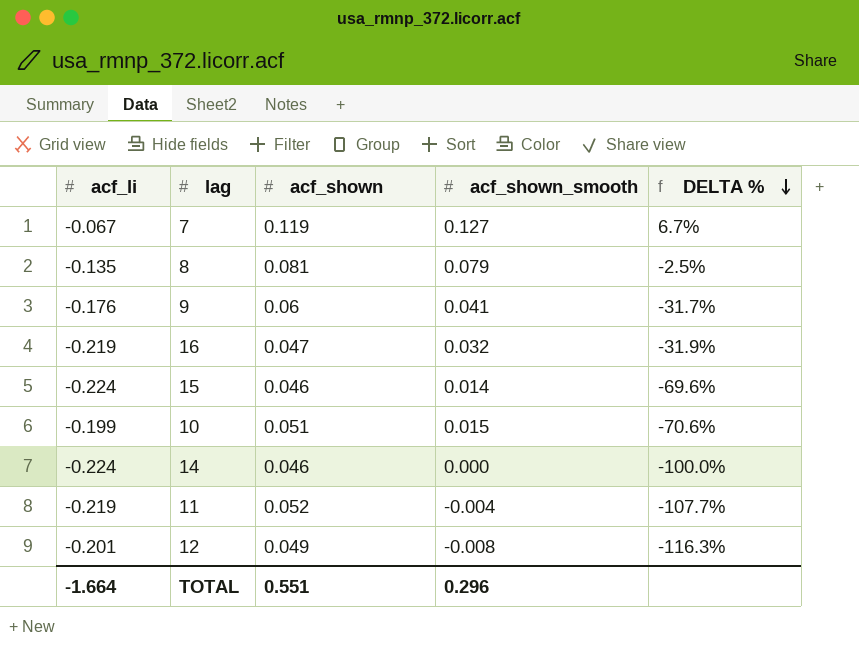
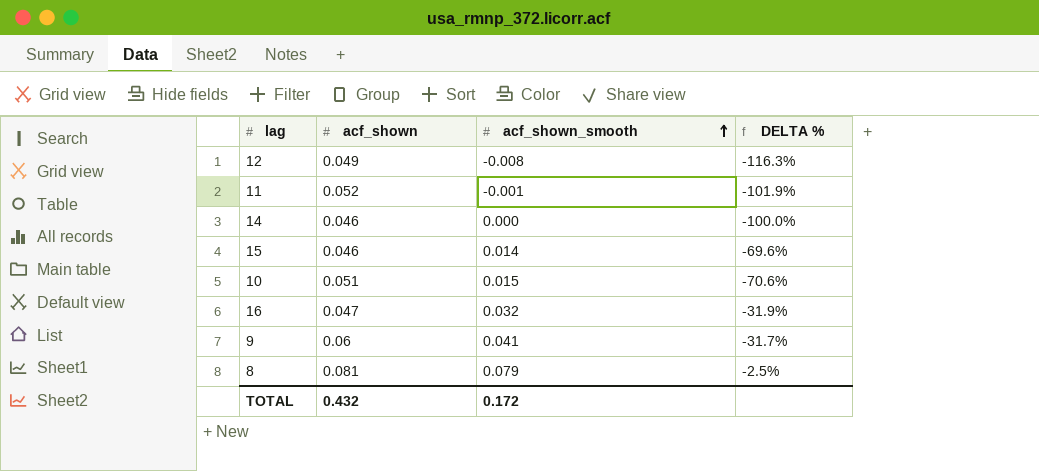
row order: DELTA % descending -> acf_shown_smooth ascending
column acf_li | position: 1 -> none
row 7: -0.067 | 0.119 | 0.127 | 6.7% -> none
11 | acf_shown_smooth: -0.004 -> -0.001
11 | DELTA %: -107.7% -> -101.9%
TOTAL | acf_shown: 0.551 -> 0.432
TOTAL | acf_shown_smooth: 0.296 -> 0.172

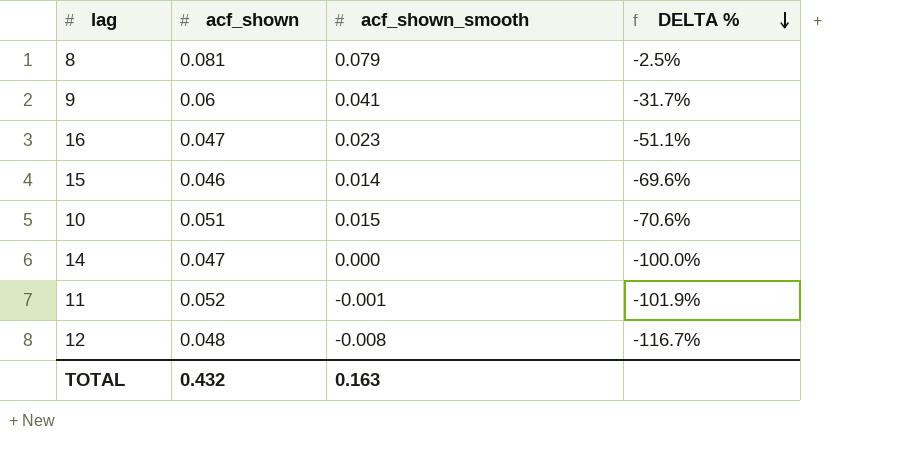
row order: acf_shown_smooth ascending -> DELTA % descending
16 | acf_shown_smooth: 0.032 -> 0.023
16 | DELTA %: -31.9% -> -51.1%
14 | acf_shown: 0.046 -> 0.047
12 | acf_shown: 0.049 -> 0.048
12 | DELTA %: -116.3% -> -116.7%
TOTAL | acf_shown_smooth: 0.172 -> 0.163

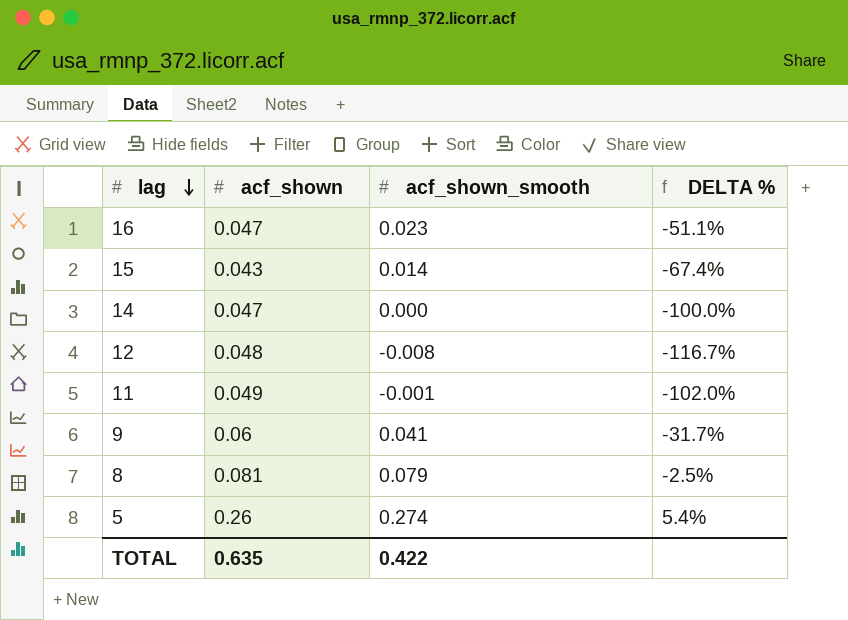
row order: DELTA % descending -> lag descending
row 10: 0.051 | 0.015 | -70.6% -> none
15 | acf_shown: 0.046 -> 0.043
15 | DELTA %: -69.6% -> -67.4%
11 | acf_shown: 0.052 -> 0.049
11 | DELTA %: -101.9% -> -102.0%
row 5: none -> 0.26 | 0.274 | 5.4%
TOTAL | acf_shown: 0.432 -> 0.635
TOTAL | acf_shown_smooth: 0.163 -> 0.422

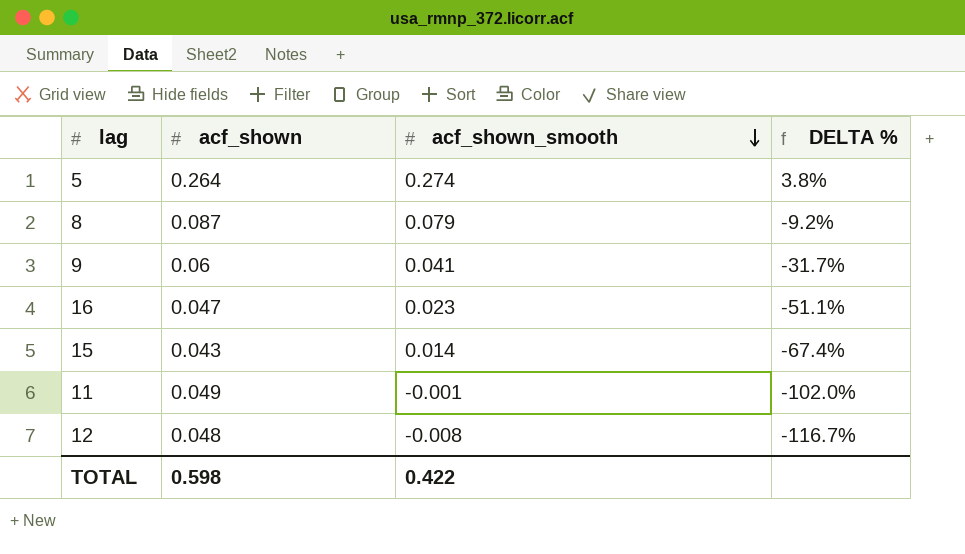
row order: lag descending -> acf_shown_smooth descending
row 14: 0.047 | 0.000 | -100.0% -> none
5 | acf_shown: 0.26 -> 0.264
5 | DELTA %: 5.4% -> 3.8%
8 | acf_shown: 0.081 -> 0.087
8 | DELTA %: -2.5% -> -9.2%
TOTAL | acf_shown: 0.635 -> 0.598

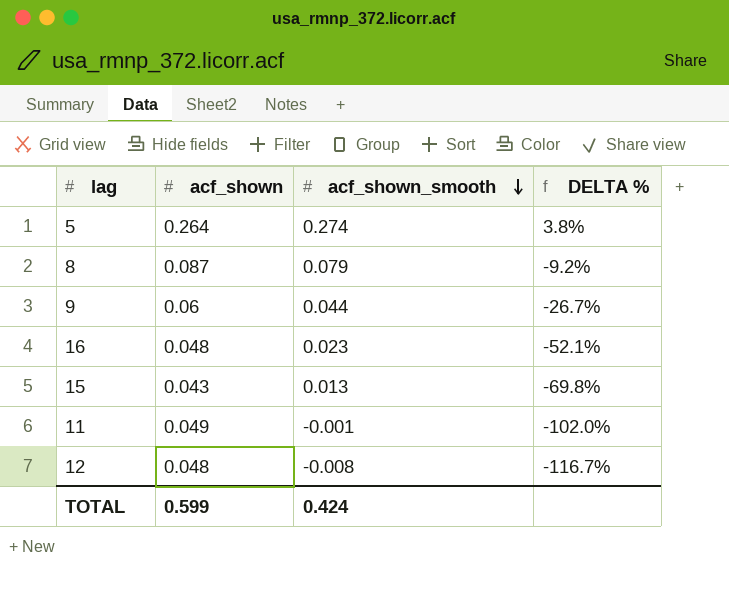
9 | acf_shown_smooth: 0.041 -> 0.044
9 | DELTA %: -31.7% -> -26.7%
16 | acf_shown: 0.047 -> 0.048
16 | DELTA %: -51.1% -> -52.1%
15 | acf_shown_smooth: 0.014 -> 0.013
15 | DELTA %: -67.4% -> -69.8%
TOTAL | acf_shown: 0.598 -> 0.599
TOTAL | acf_shown_smooth: 0.422 -> 0.424

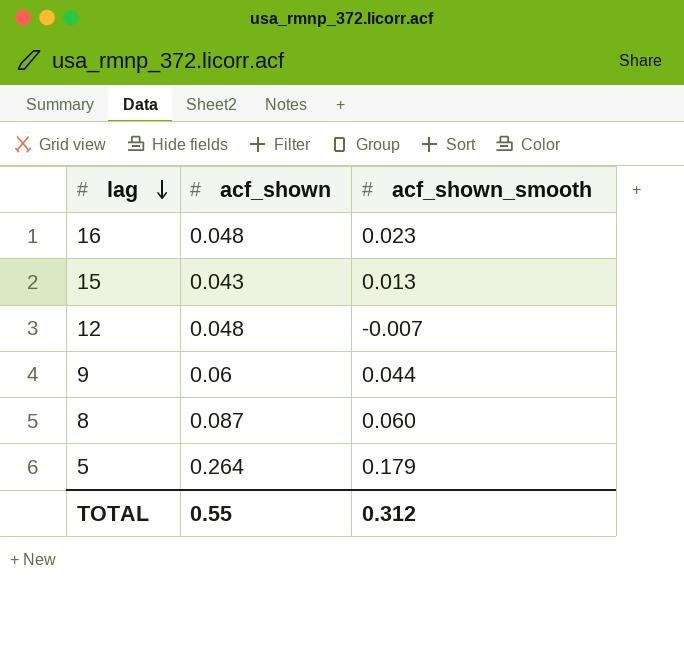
row order: acf_shown_smooth descending -> lag descending
column DELTA % | formula: ([acf_shown_smooth] - [acf_shown]) / [acf_shown] -> none
row 11: 0.049 | -0.001 | -102.0% -> none
12 | acf_shown_smooth: -0.008 -> -0.007
8 | acf_shown_smooth: 0.079 -> 0.060
5 | acf_shown_smooth: 0.274 -> 0.179
TOTAL | acf_shown: 0.599 -> 0.55
TOTAL | acf_shown_smooth: 0.424 -> 0.312

